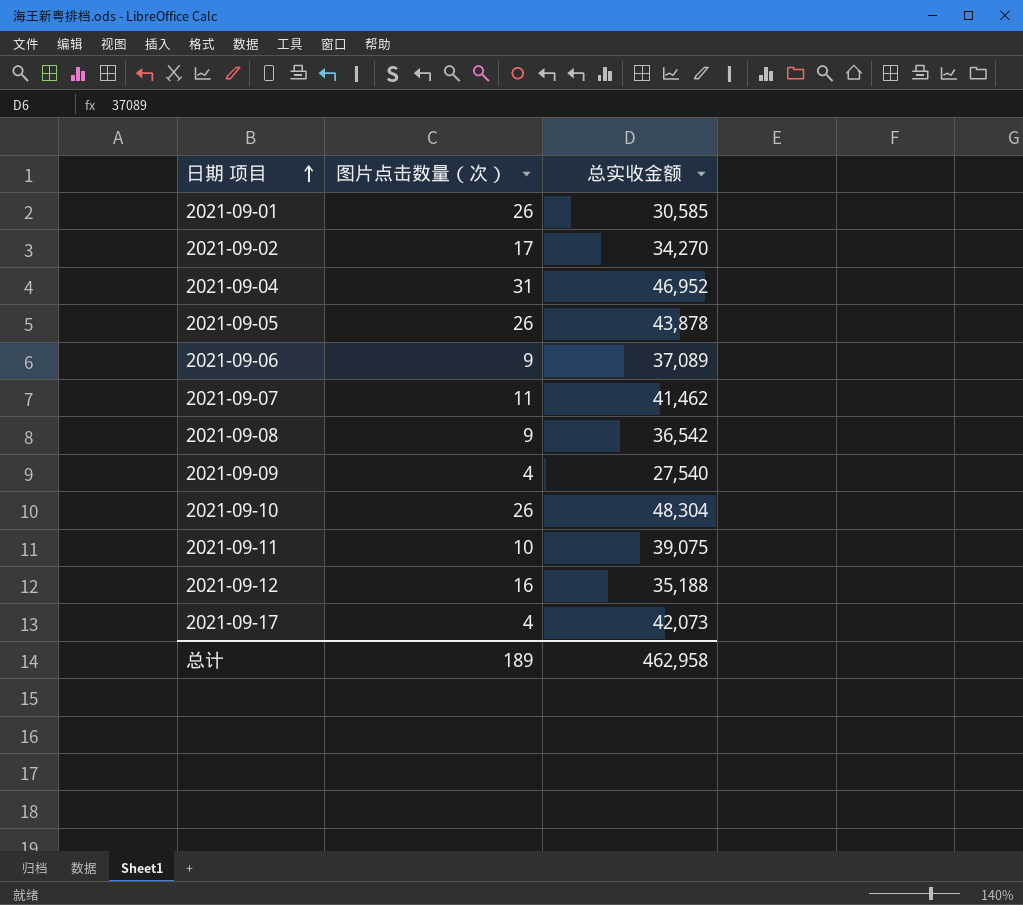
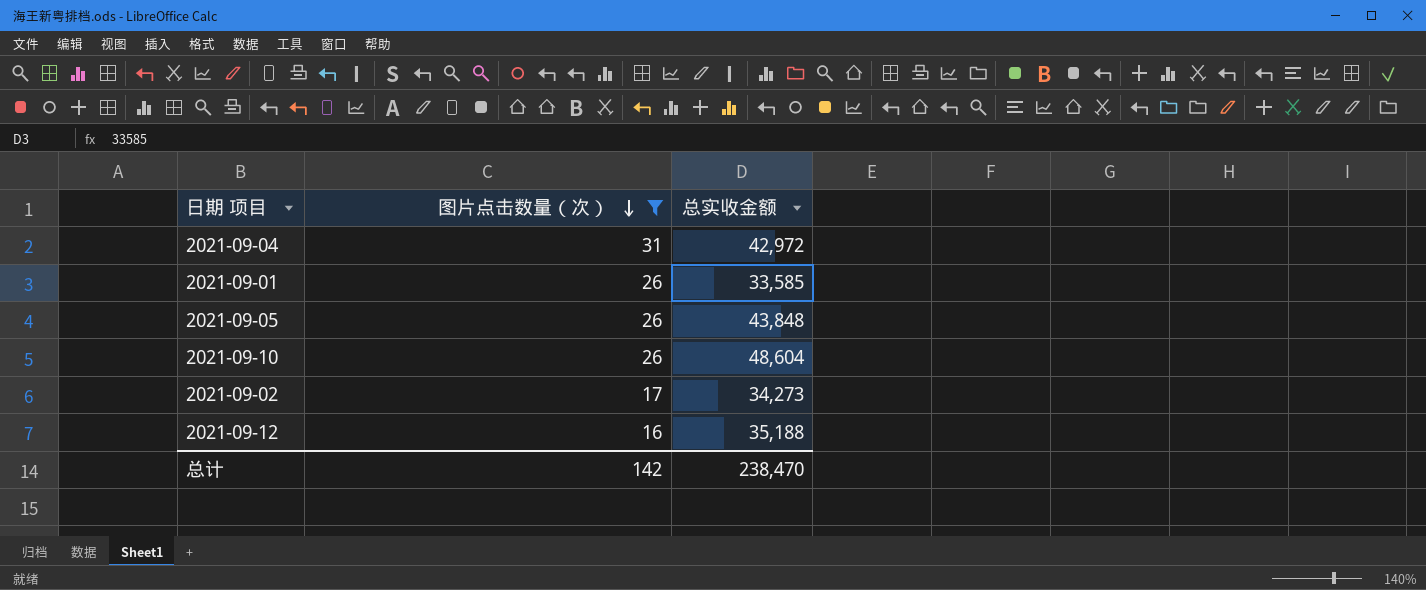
filter: none -> 图片点击数量（次） >= 16
row order: 日期 项目 ascending -> 图片点击数量（次） descending
2021-09-04 | 总实收金额: 46,952 -> 42,972
2021-09-01 | 总实收金额: 30,585 -> 33,585
2021-09-05 | 总实收金额: 43,878 -> 43,848
2021-09-10 | 总实收金额: 48,304 -> 48,604
2021-09-02 | 总实收金额: 34,270 -> 34,273
总计 | 图片点击数量（次）: 189 -> 142
总计 | 总实收金额: 462,958 -> 238,470

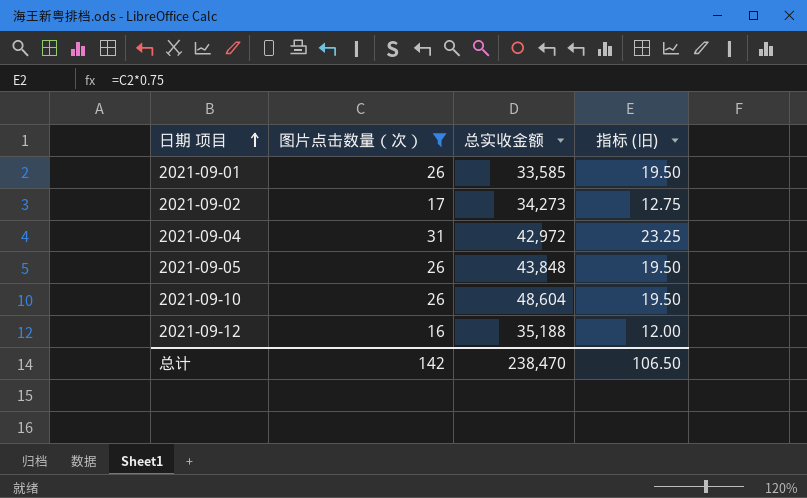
row order: 图片点击数量（次） descending -> 日期 项目 ascending
column 指标 (旧) | formula: none -> [图片点击数量（次）] * 0.75

